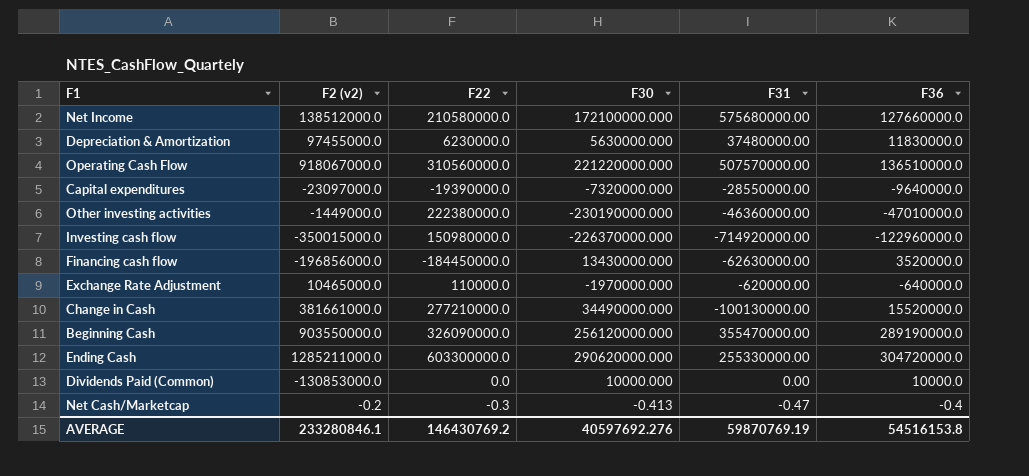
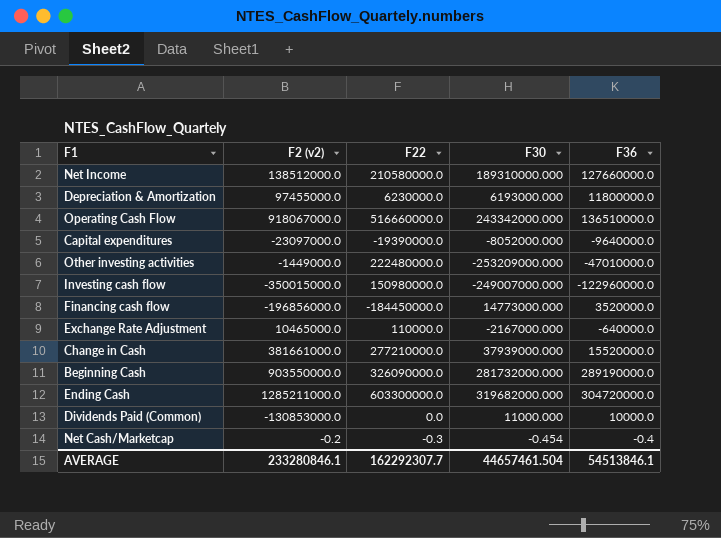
column F31 | position: 5 -> none
Net Income | F30: 172100000.000 -> 189310000.000
Depreciation & Amortization | F30: 5630000.000 -> 6193000.000
Depreciation & Amortization | F36: 11830000.0 -> 11800000.0
Operating Cash Flow | F22: 310560000.0 -> 516660000.0
Operating Cash Flow | F30: 221220000.000 -> 243342000.000
Capital expenditures | F30: -7320000.000 -> -8052000.000
Other investing activities | F22: 222380000.0 -> 222480000.0
Other investing activities | F30: -230190000.000 -> -253209000.000
Investing cash flow | F30: -226370000.000 -> -249007000.000
Financing cash flow | F30: 13430000.000 -> 14773000.000
Exchange Rate Adjustment | F30: -1970000.000 -> -2167000.000
Change in Cash | F30: 34490000.000 -> 37939000.000
Beginning Cash | F30: 256120000.000 -> 281732000.000
Ending Cash | F30: 290620000.000 -> 319682000.000
Dividends Paid (Common) | F30: 10000.000 -> 11000.000
Net Cash/Marketcap | F30: -0.413 -> -0.454
AVERAGE | F22: 146430769.2 -> 162292307.7
AVERAGE | F30: 40597692.276 -> 44657461.504
AVERAGE | F36: 54516153.8 -> 54513846.1

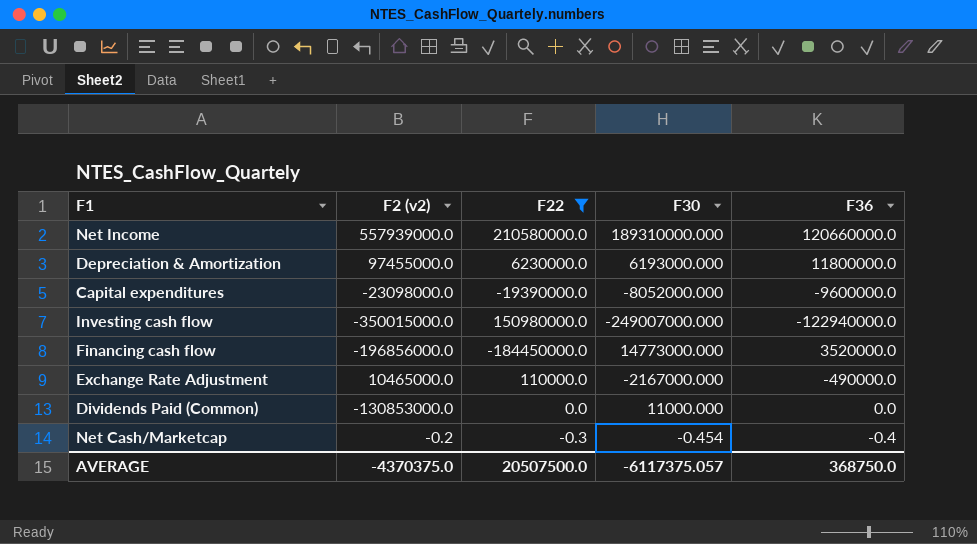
filter: none -> F22 <= 210580000.0
Net Income | F2 (v2): 138512000.0 -> 557939000.0
Net Income | F36: 127660000.0 -> 120660000.0
Capital expenditures | F2 (v2): -23097000.0 -> -23098000.0
Capital expenditures | F36: -9640000.0 -> -9600000.0
Investing cash flow | F36: -122960000.0 -> -122940000.0
Exchange Rate Adjustment | F36: -640000.0 -> -490000.0
Dividends Paid (Common) | F36: 10000.0 -> 0.0
AVERAGE | F2 (v2): 233280846.1 -> -4370375.0
AVERAGE | F22: 162292307.7 -> 20507500.0
AVERAGE | F30: 44657461.504 -> -6117375.057
AVERAGE | F36: 54513846.1 -> 368750.0

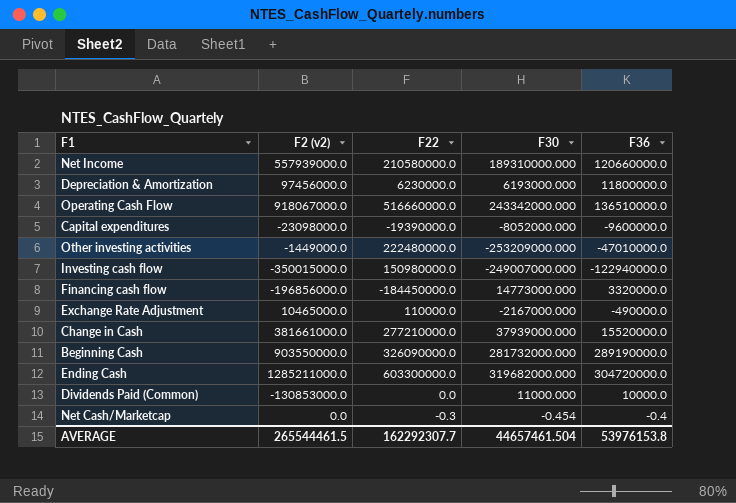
filter: F22 <= 210580000.0 -> none
Depreciation & Amortization | F2 (v2): 97455000.0 -> 97456000.0
Financing cash flow | F36: 3520000.0 -> 3320000.0
Dividends Paid (Common) | F36: 0.0 -> 10000.0
Net Cash/Marketcap | F2 (v2): -0.2 -> 0.0
AVERAGE | F2 (v2): -4370375.0 -> 265544461.5
AVERAGE | F22: 20507500.0 -> 162292307.7
AVERAGE | F30: -6117375.057 -> 44657461.504
AVERAGE | F36: 368750.0 -> 53976153.8

